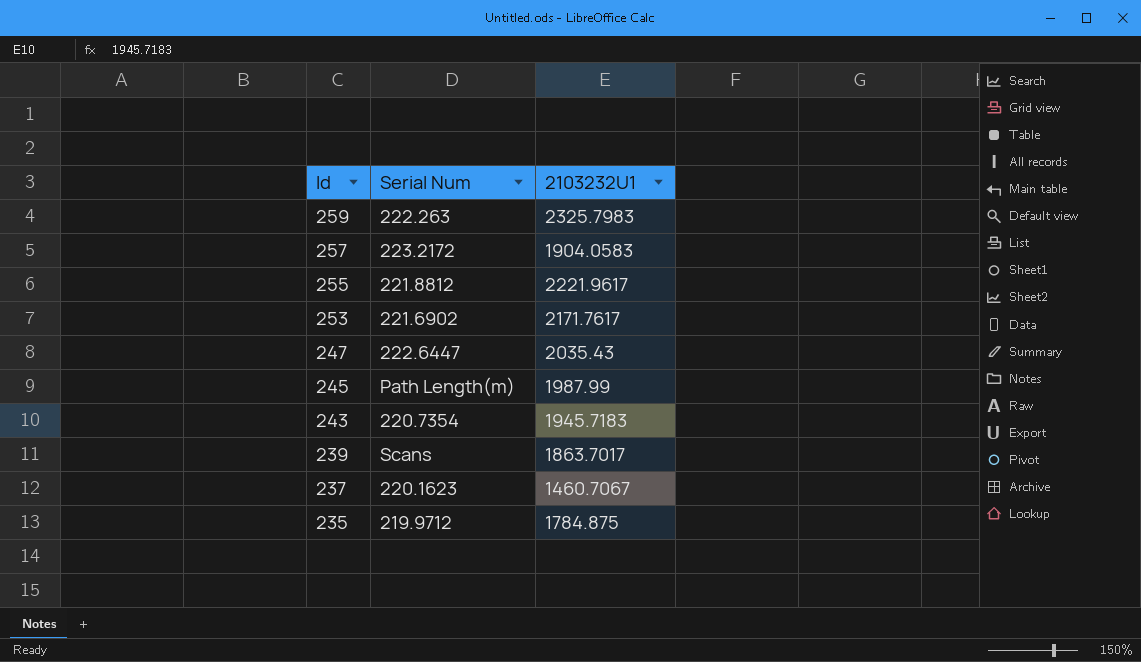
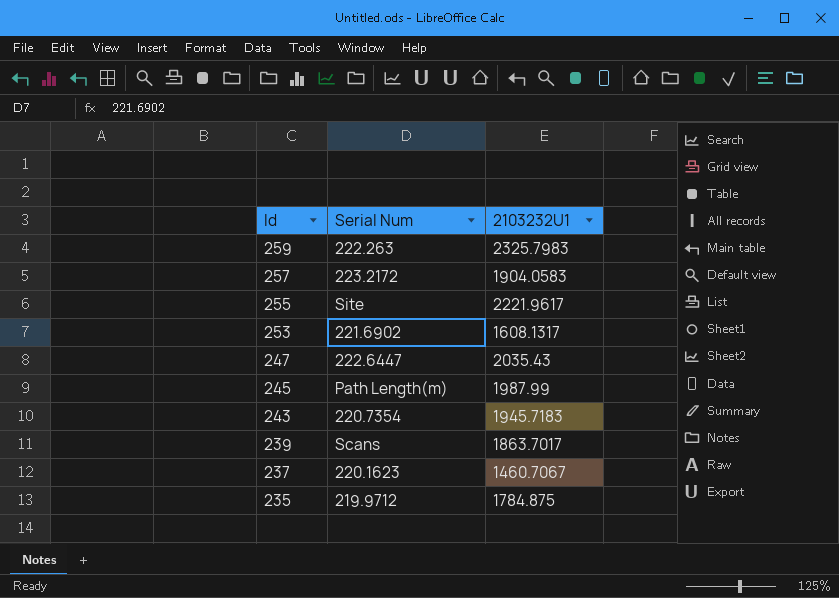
255 | Serial Num: 221.8812 -> Site
253 | 2103232U1: 2171.7617 -> 1608.1317

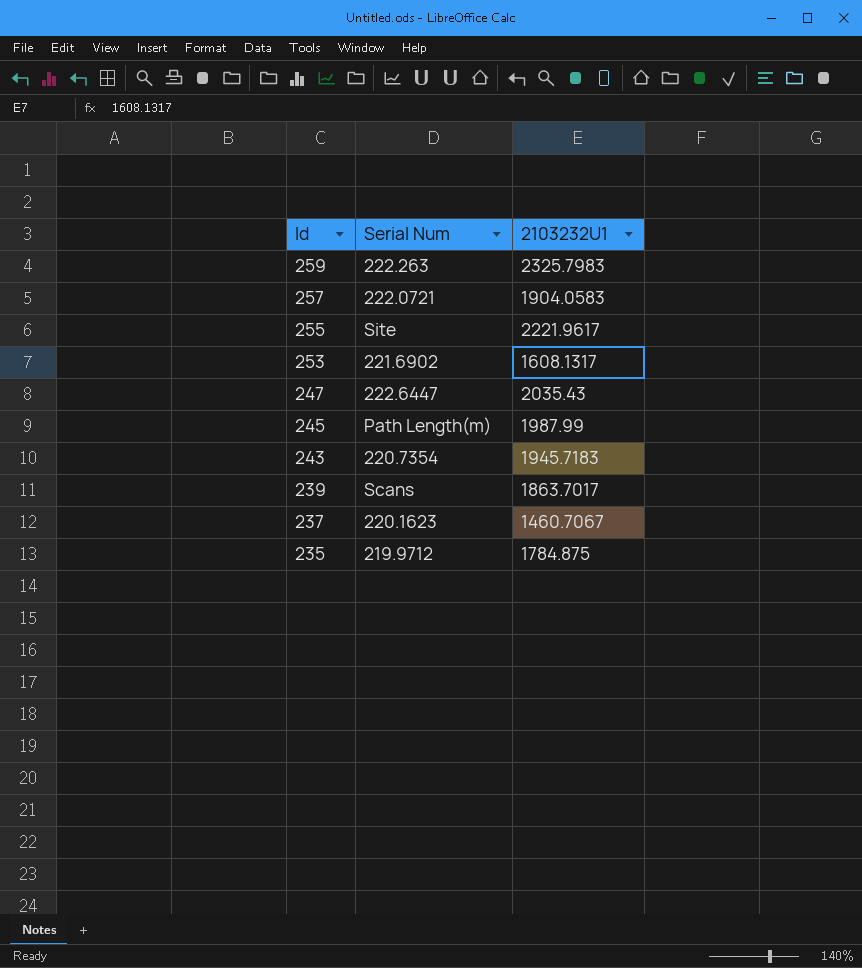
257 | Serial Num: 223.2172 -> 222.0721

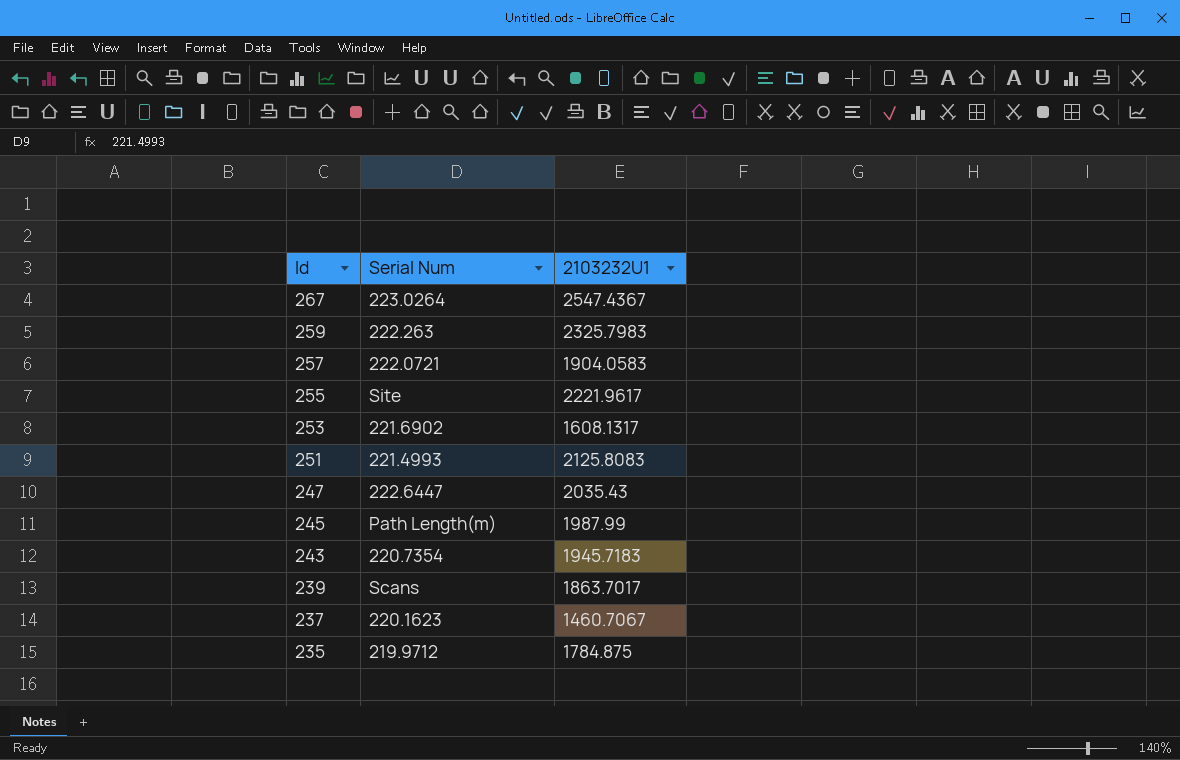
row 267: none -> 223.0264 | 2547.4367
row 251: none -> 221.4993 | 2125.8083

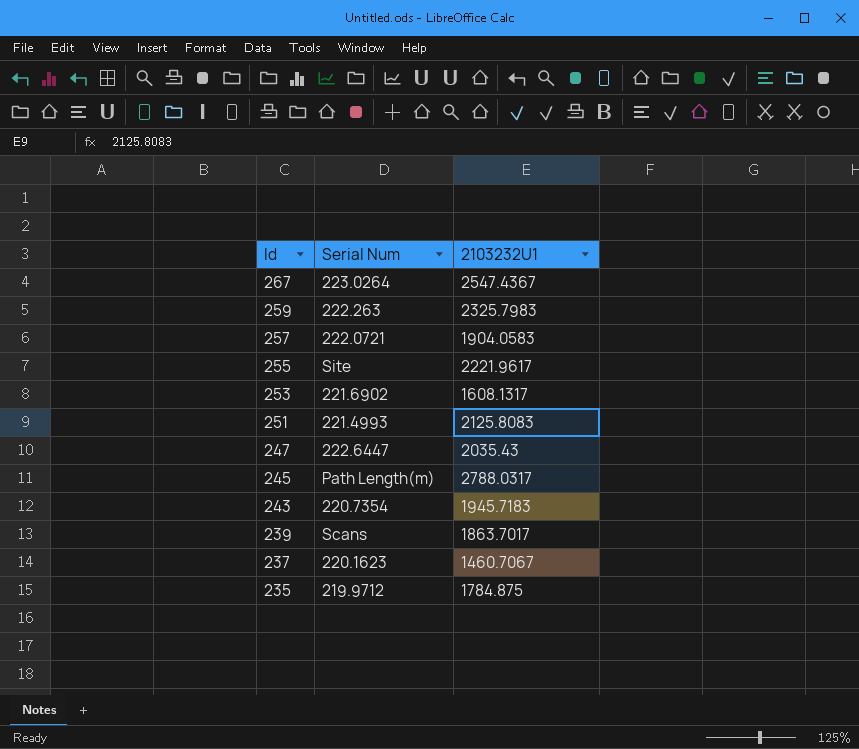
245 | 2103232U1: 1987.99 -> 2788.0317

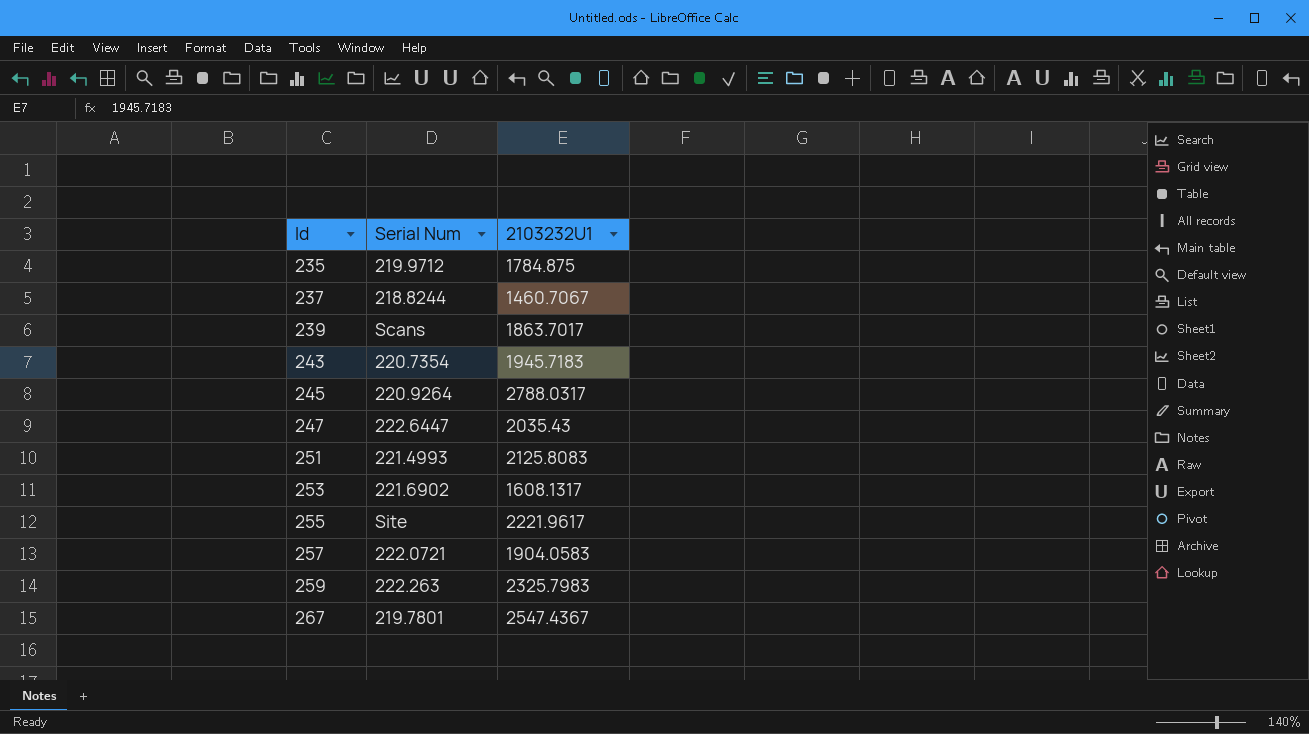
row order: Id descending -> Id ascending
237 | Serial Num: 220.1623 -> 218.8244
245 | Serial Num: Path Length(m) -> 220.9264
267 | Serial Num: 223.0264 -> 219.7801

